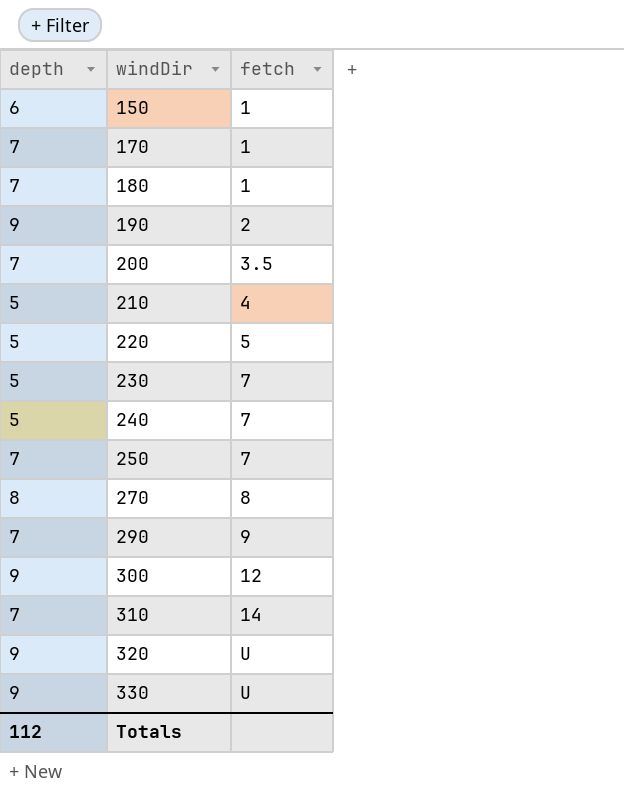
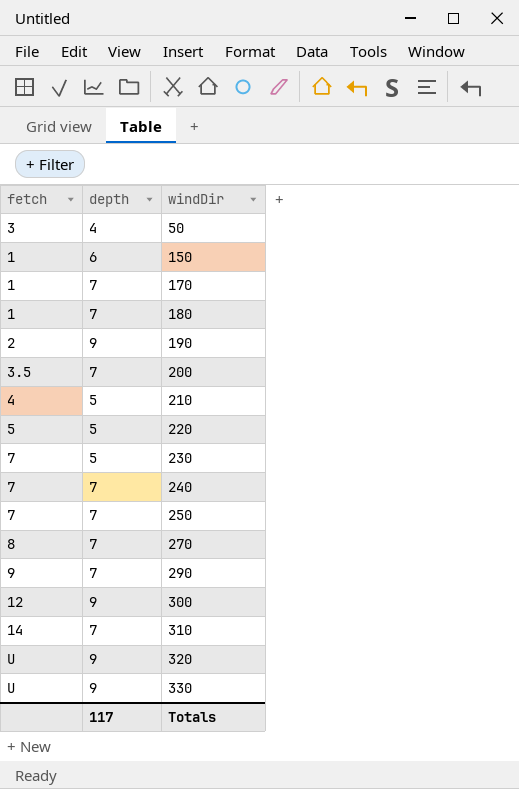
column fetch | position: 3 -> 1
row 50: none -> 3 | 4
240 | depth: 5 -> 7
270 | depth: 8 -> 7
Totals | depth: 112 -> 117

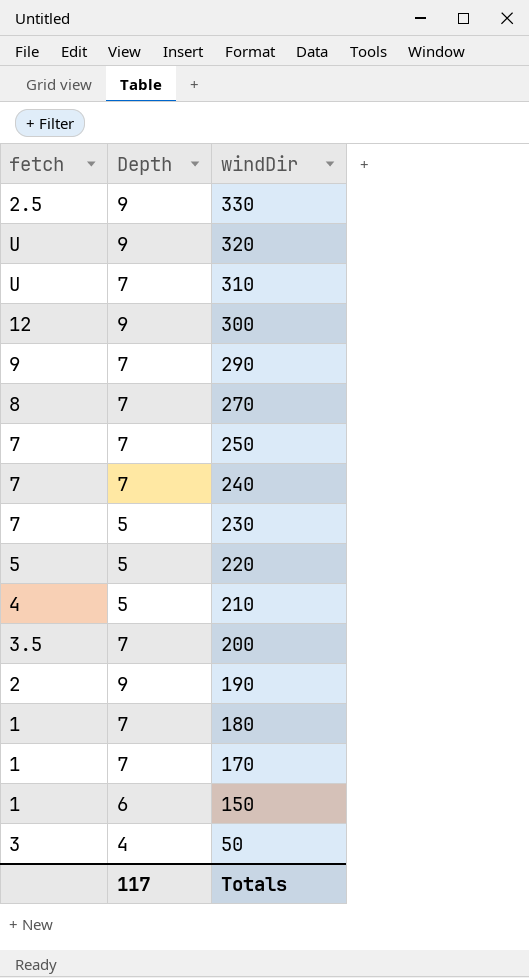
row order: windDir ascending -> windDir descending
column name: depth -> Depth
330 | fetch: U -> 2.5
310 | fetch: 14 -> U

